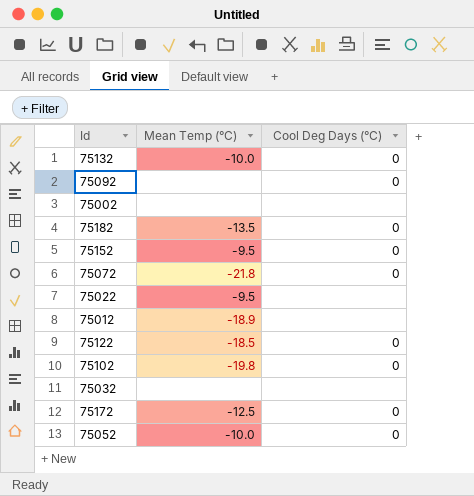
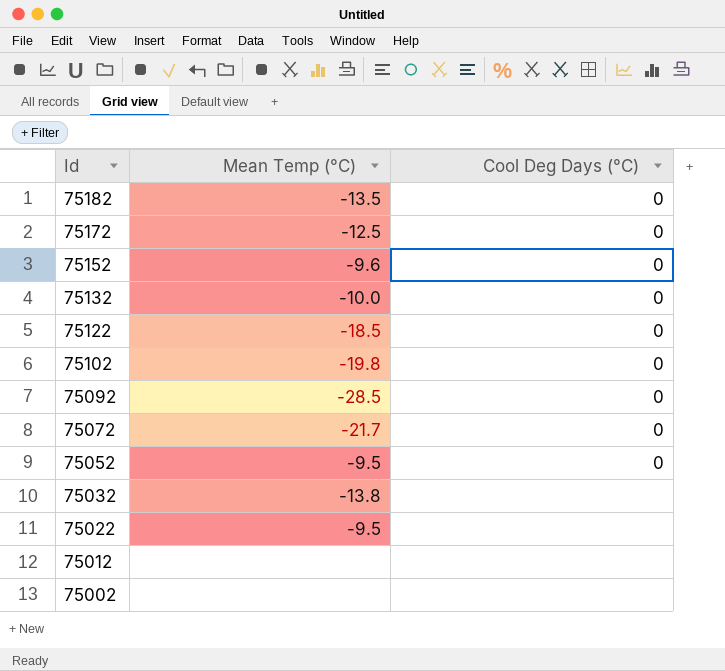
row order: none -> Id descending
75152 | Mean Temp (°C): -9.5 -> -9.6
75092 | Mean Temp (°C): none -> -28.5
75072 | Mean Temp (°C): -21.8 -> -21.7
75052 | Mean Temp (°C): -10.0 -> -9.5
75032 | Mean Temp (°C): none -> -13.8
75012 | Mean Temp (°C): -18.9 -> none

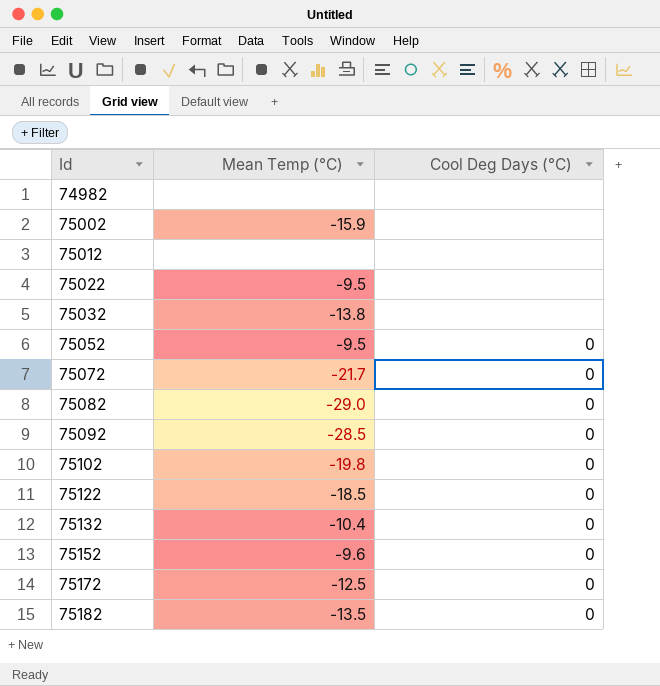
row order: Id descending -> Id ascending
row 74982: none -> none | none
75002 | Mean Temp (°C): none -> -15.9
row 75082: none -> -29.0 | 0
75132 | Mean Temp (°C): -10.0 -> -10.4

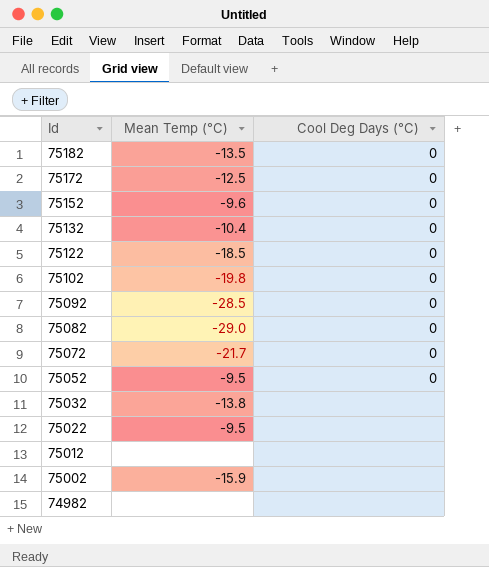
row order: Id ascending -> Id descending

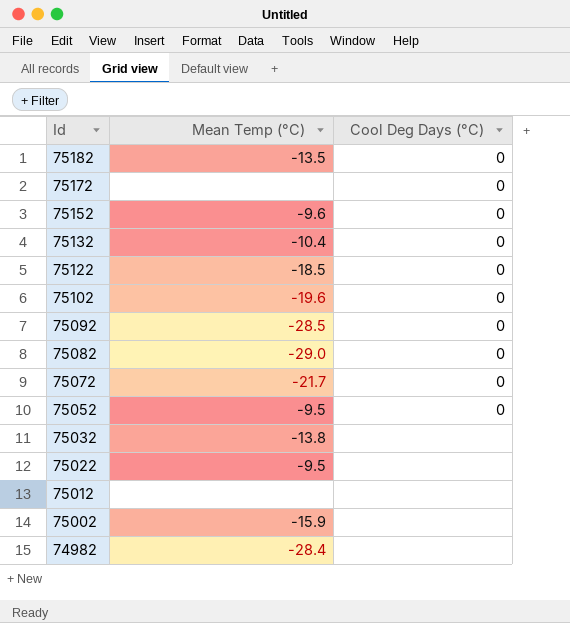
75172 | Mean Temp (°C): -12.5 -> none
75102 | Mean Temp (°C): -19.8 -> -19.6
74982 | Mean Temp (°C): none -> -28.4

